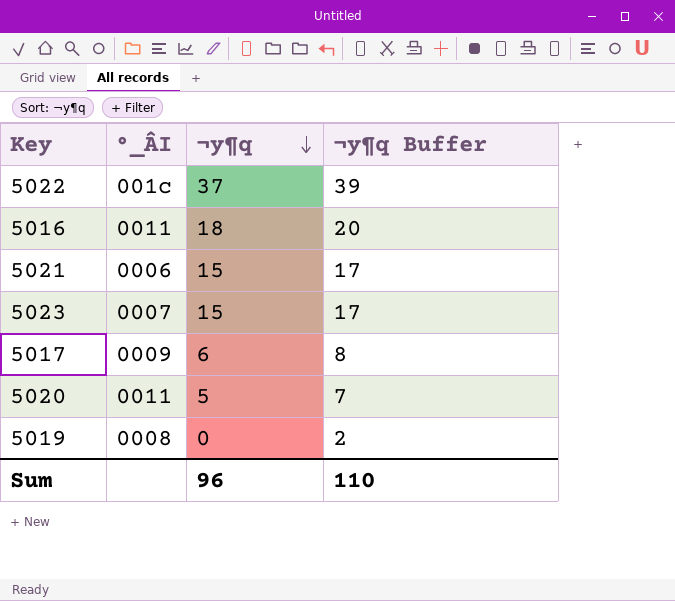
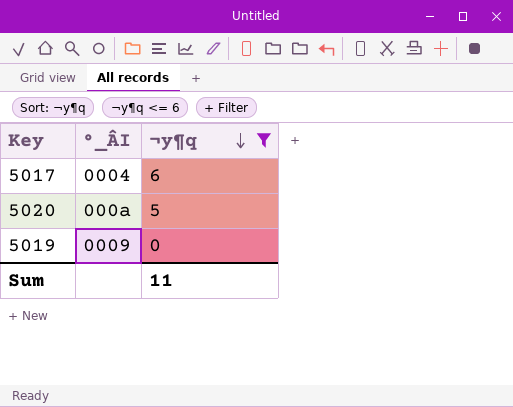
filter: none -> ¬y¶q <= 6
column ¬y¶q Buffer | formula: [¬y¶q] + 2 -> none
5017 | °_ÂI: 0009 -> 0004
5020 | °_ÂI: 0011 -> 000a
5019 | °_ÂI: 0008 -> 0009
Sum | ¬y¶q: 96 -> 11

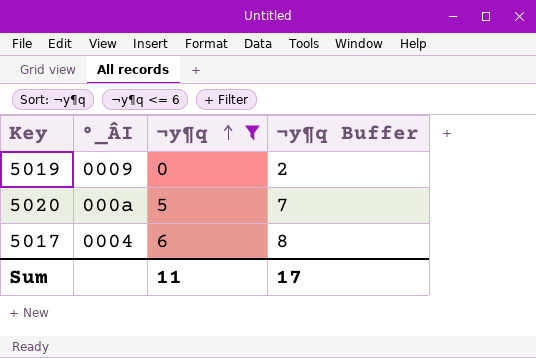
row order: ¬y¶q descending -> ¬y¶q ascending
column ¬y¶q Buffer | formula: none -> [¬y¶q] + 2

